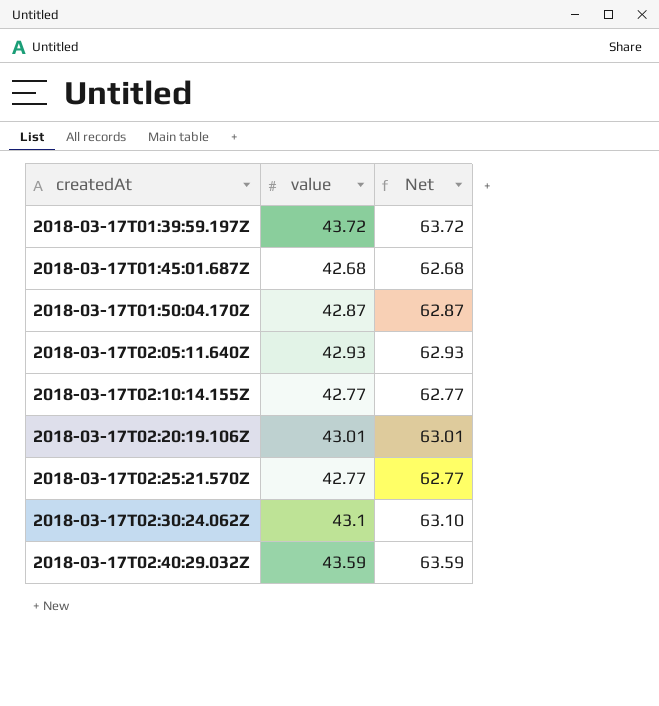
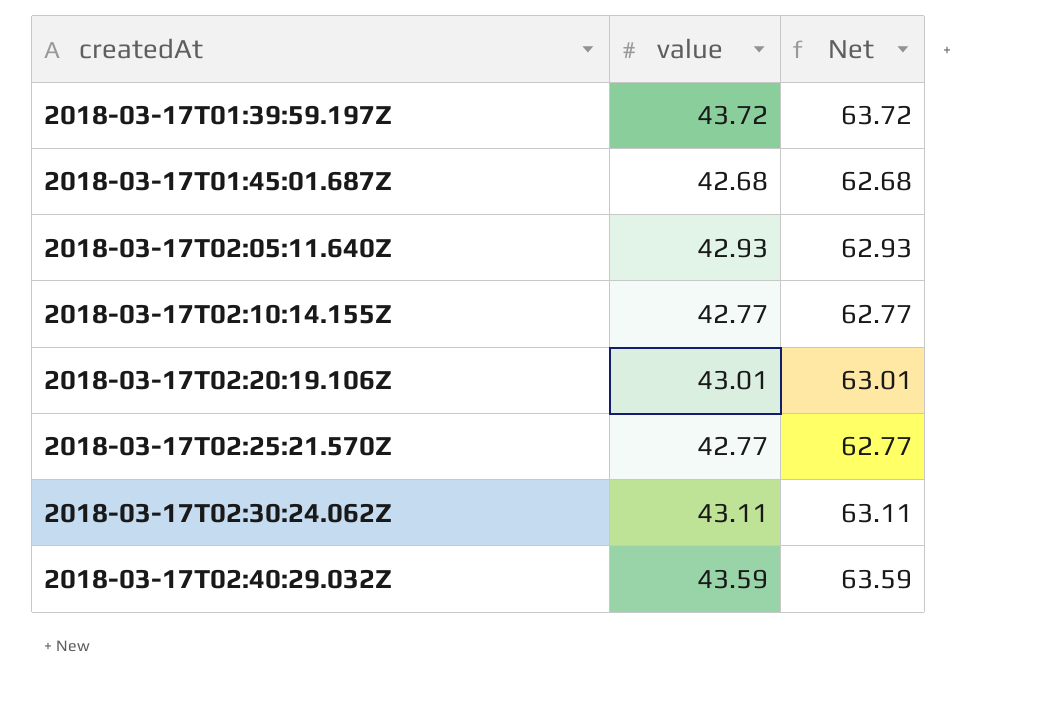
row 2018-03-17T01:50:04.170Z: 42.87 | 62.87 -> none
2018-03-17T02:30:24.062Z | value: 43.1 -> 43.11
2018-03-17T02:30:24.062Z | Net: 63.10 -> 63.11

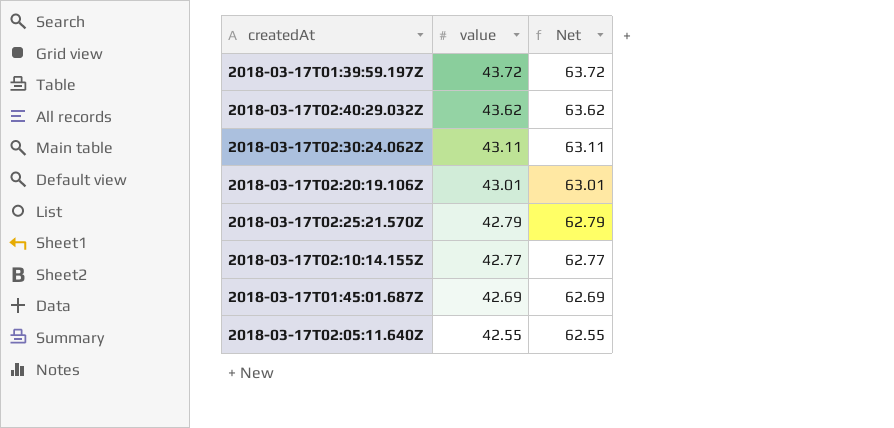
row order: createdAt ascending -> value descending
2018-03-17T02:40:29.032Z | value: 43.59 -> 43.62
2018-03-17T02:40:29.032Z | Net: 63.59 -> 63.62
2018-03-17T02:25:21.570Z | value: 42.77 -> 42.79
2018-03-17T02:25:21.570Z | Net: 62.77 -> 62.79
2018-03-17T01:45:01.687Z | value: 42.68 -> 42.69
2018-03-17T01:45:01.687Z | Net: 62.68 -> 62.69
2018-03-17T02:05:11.640Z | value: 42.93 -> 42.55
2018-03-17T02:05:11.640Z | Net: 62.93 -> 62.55

